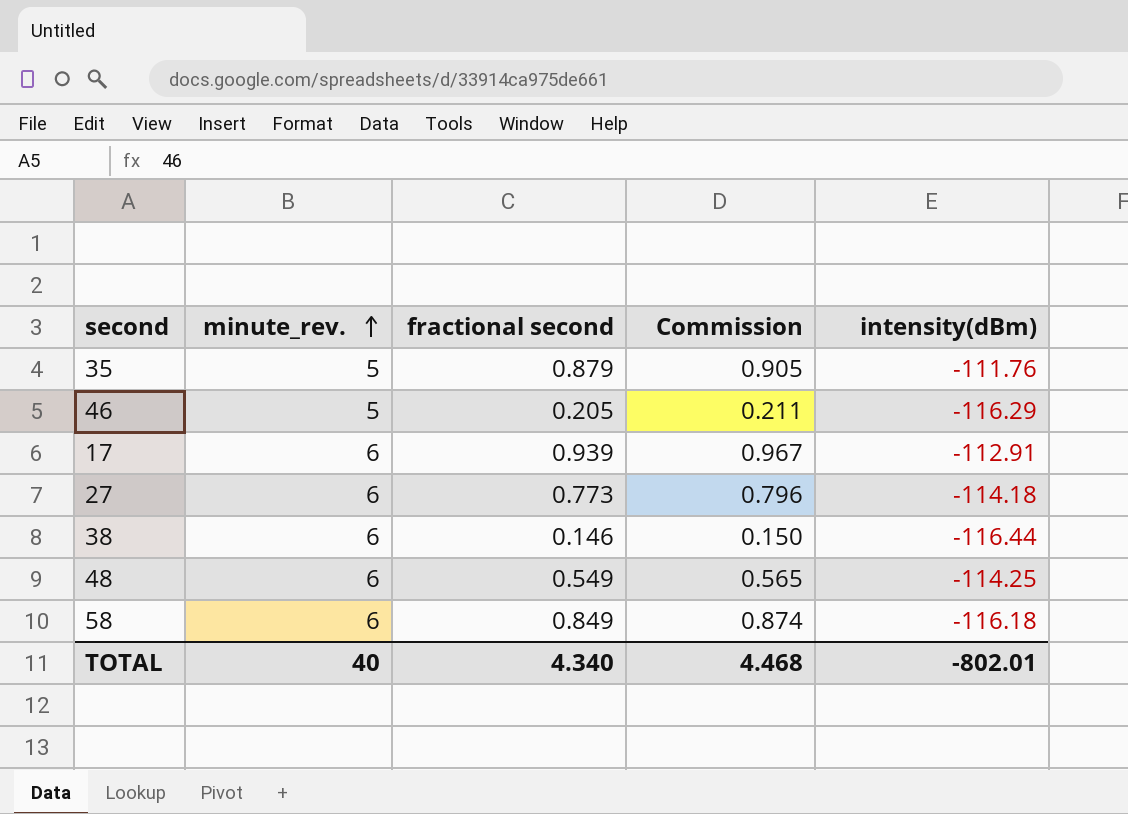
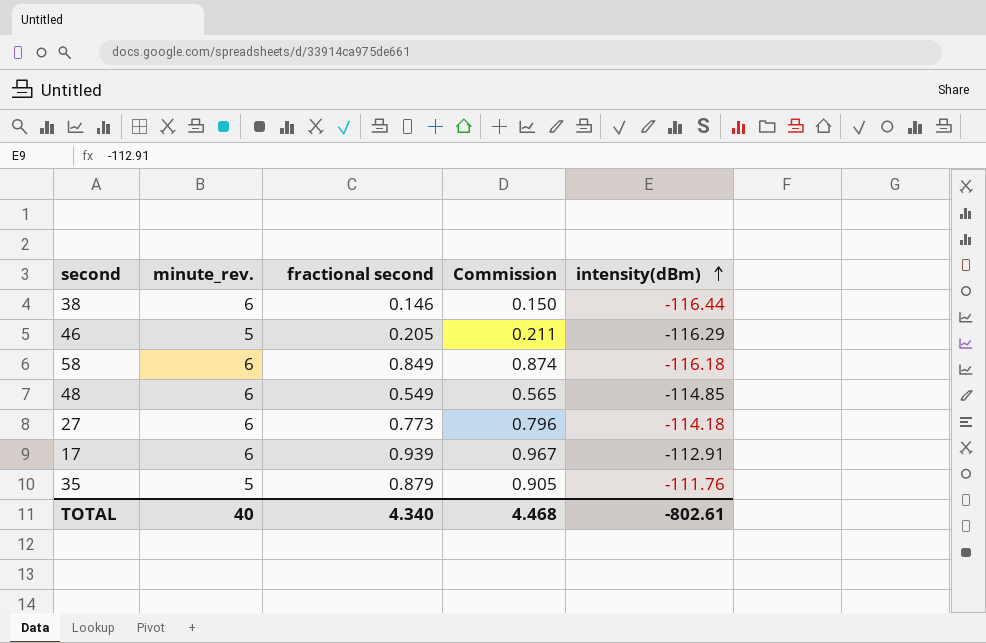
row order: minute_rev. ascending -> intensity(dBm) ascending
48 | intensity(dBm): -114.25 -> -114.85
TOTAL | intensity(dBm): -802.01 -> -802.61

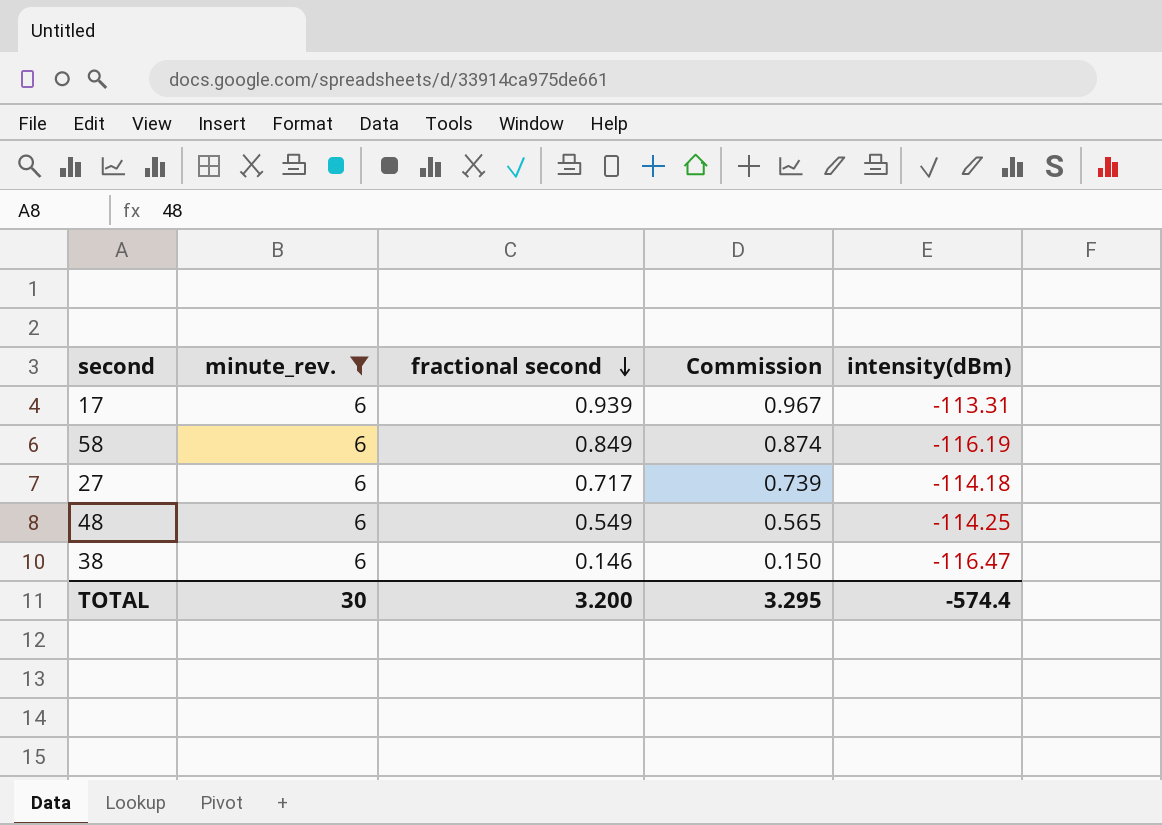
filter: none -> minute_rev. = 6
row order: intensity(dBm) ascending -> fractional second descending
17 | intensity(dBm): -112.91 -> -113.31
58 | intensity(dBm): -116.18 -> -116.19
27 | fractional second: 0.773 -> 0.717
27 | Commission: 0.796 -> 0.739
48 | intensity(dBm): -114.85 -> -114.25
38 | intensity(dBm): -116.44 -> -116.47
TOTAL | minute_rev.: 40 -> 30
TOTAL | fractional second: 4.340 -> 3.200
TOTAL | Commission: 4.468 -> 3.295
TOTAL | intensity(dBm): -802.61 -> -574.4

